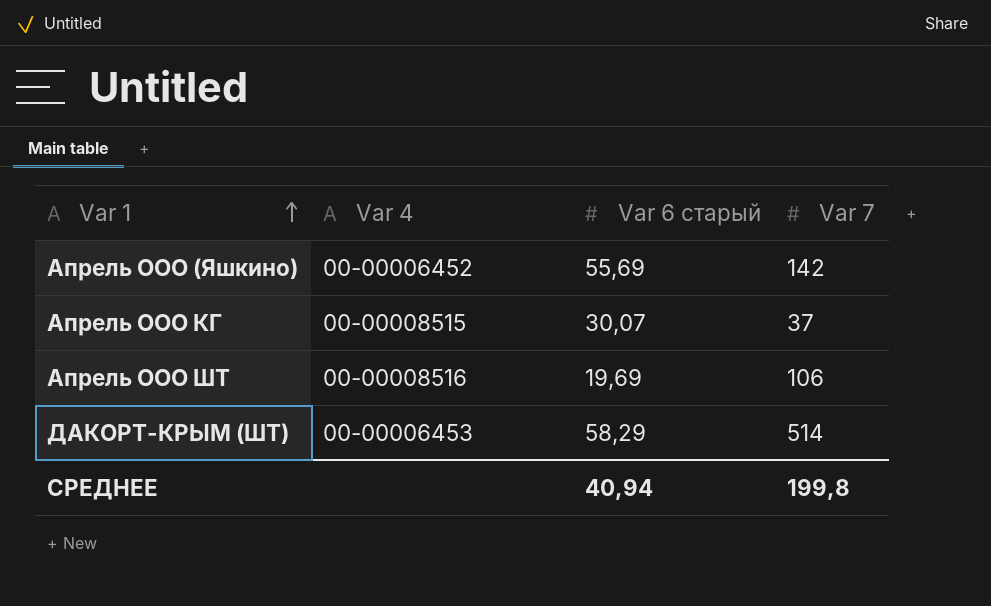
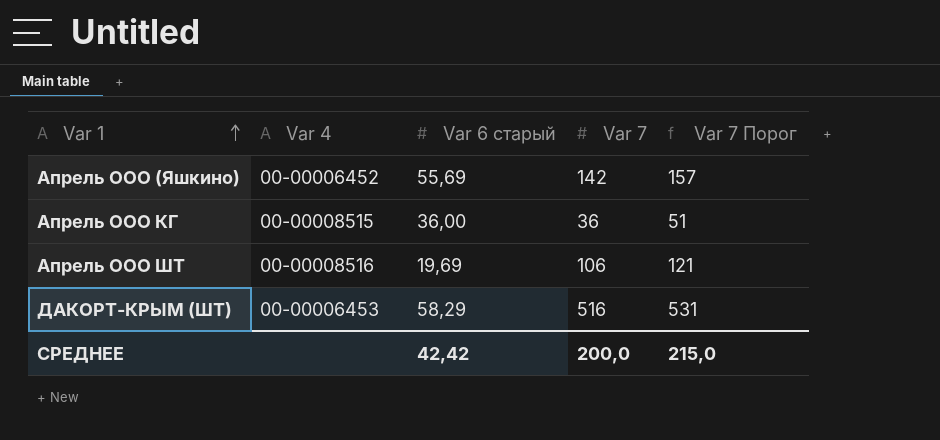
column Var 7 Порог | formula: none -> [Var 7] + 15
Апрель ООО КГ | Var 6 старый: 30,07 -> 36,00
Апрель ООО КГ | Var 7: 37 -> 36
ДАКОРТ-КРЫМ (ШТ) | Var 7: 514 -> 516
СРЕДНЕЕ | Var 6 старый: 40,94 -> 42,42
СРЕДНЕЕ | Var 7: 199,8 -> 200,0

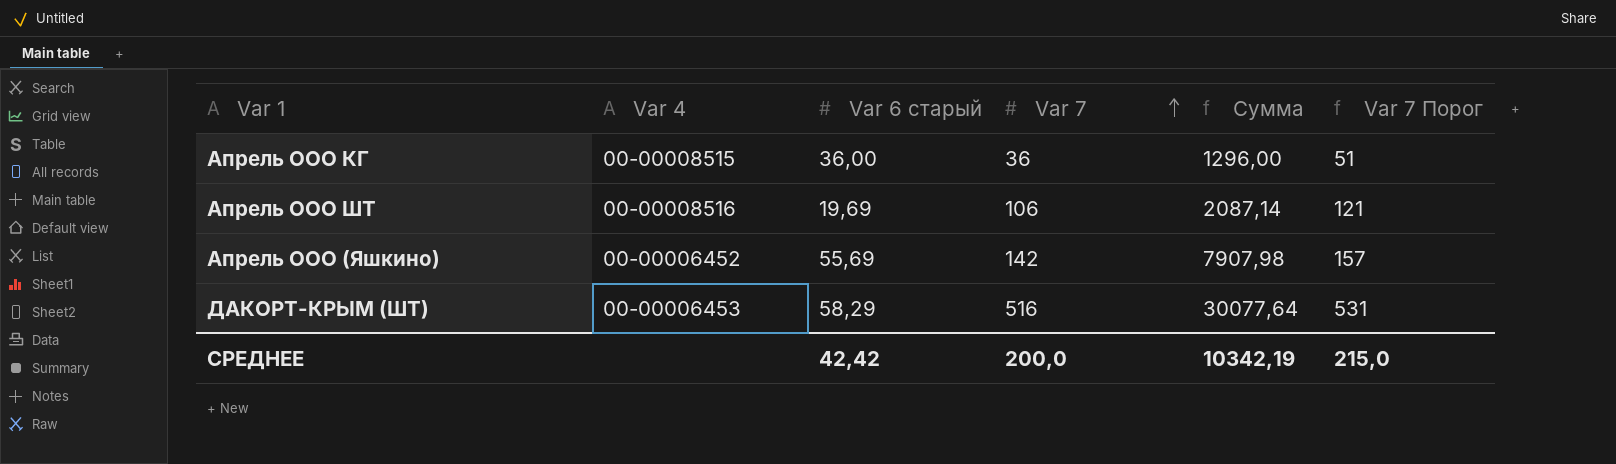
row order: Var 1 ascending -> Var 7 ascending
column Сумма | formula: none -> [Var 6 старый] * [Var 7]

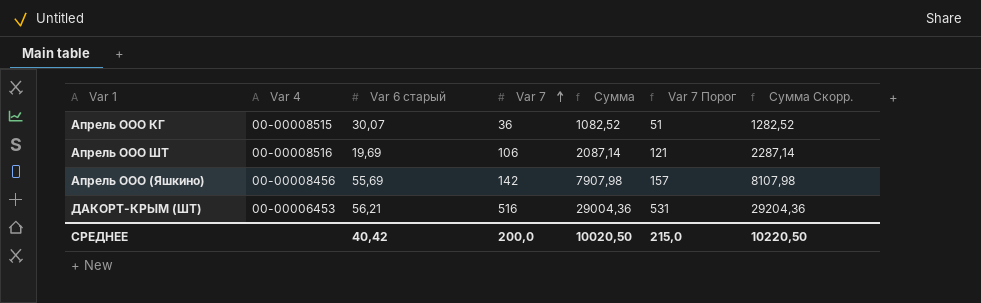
column Сумма Скорр. | formula: none -> [Сумма] + 200
Апрель ООО КГ | Var 6 старый: 36,00 -> 30,07
Апрель ООО КГ | Сумма: 1296,00 -> 1082,52
Апрель ООО (Яшкино) | Var 4: 00-00006452 -> 00-00008456
ДАКОРТ-КРЫМ (ШТ) | Var 6 старый: 58,29 -> 56,21
ДАКОРТ-КРЫМ (ШТ) | Сумма: 30077,64 -> 29004,36
СРЕДНЕЕ | Var 6 старый: 42,42 -> 40,42
СРЕДНЕЕ | Сумма: 10342,19 -> 10020,50

